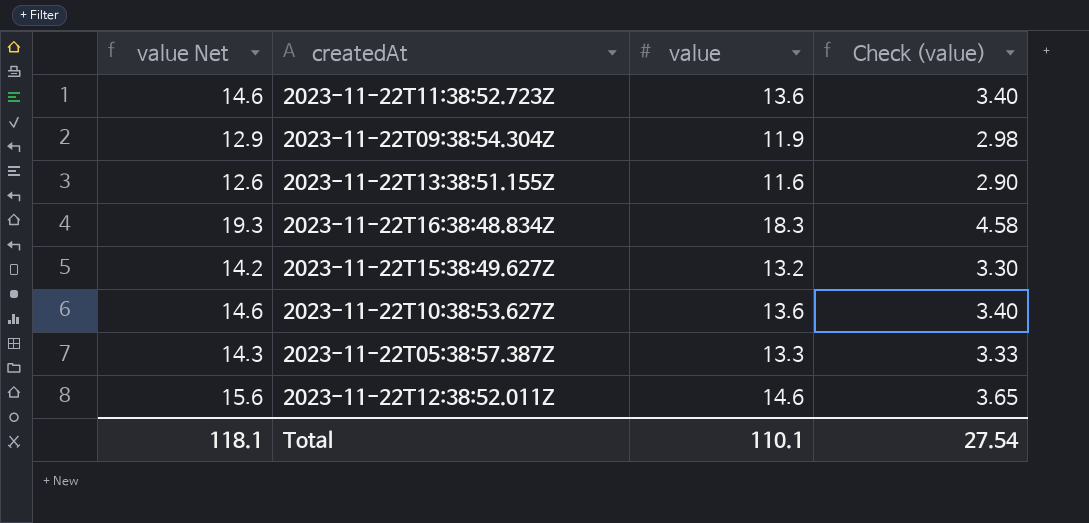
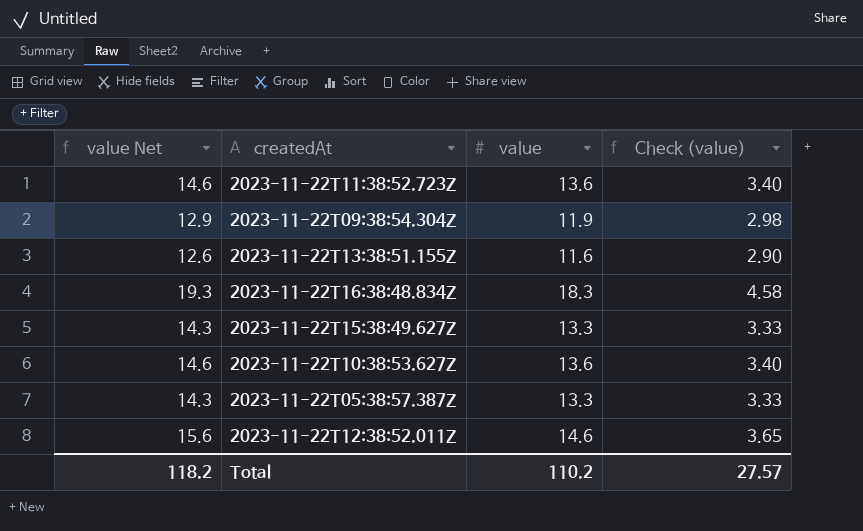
2023-11-22T15:38:49.627Z | value Net: 14.2 -> 14.3
2023-11-22T15:38:49.627Z | value: 13.2 -> 13.3
2023-11-22T15:38:49.627Z | Check (value): 3.30 -> 3.33
Total | value Net: 118.1 -> 118.2
Total | value: 110.1 -> 110.2
Total | Check (value): 27.54 -> 27.57

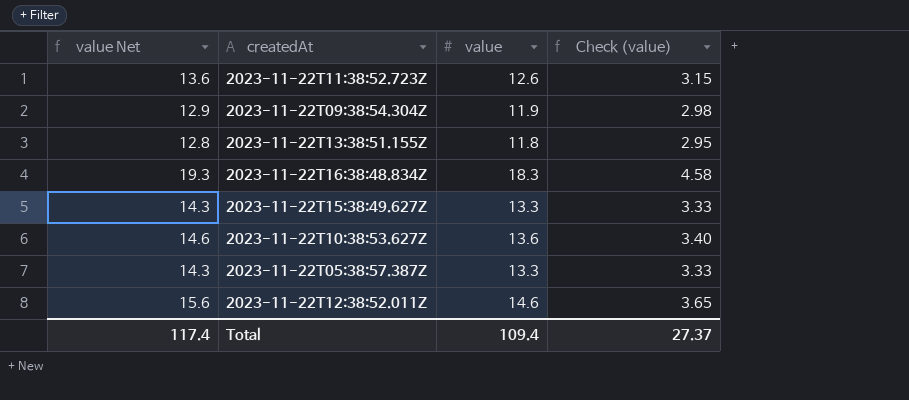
2023-11-22T11:38:52.723Z | value Net: 14.6 -> 13.6
2023-11-22T11:38:52.723Z | value: 13.6 -> 12.6
2023-11-22T11:38:52.723Z | Check (value): 3.40 -> 3.15
2023-11-22T13:38:51.155Z | value Net: 12.6 -> 12.8
2023-11-22T13:38:51.155Z | value: 11.6 -> 11.8
2023-11-22T13:38:51.155Z | Check (value): 2.90 -> 2.95
Total | value Net: 118.2 -> 117.4
Total | value: 110.2 -> 109.4
Total | Check (value): 27.57 -> 27.37

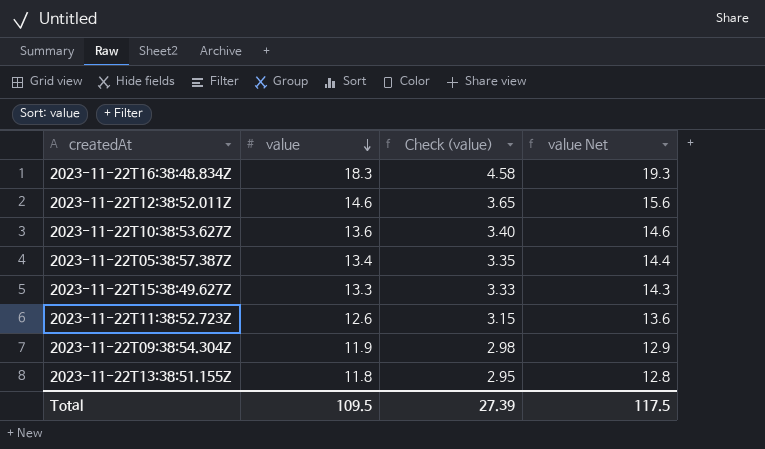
row order: none -> value descending
column value Net | position: 1 -> 4
2023-11-22T05:38:57.387Z | value: 13.3 -> 13.4
2023-11-22T05:38:57.387Z | Check (value): 3.33 -> 3.35
2023-11-22T05:38:57.387Z | value Net: 14.3 -> 14.4
Total | value: 109.4 -> 109.5
Total | Check (value): 27.37 -> 27.39
Total | value Net: 117.4 -> 117.5

